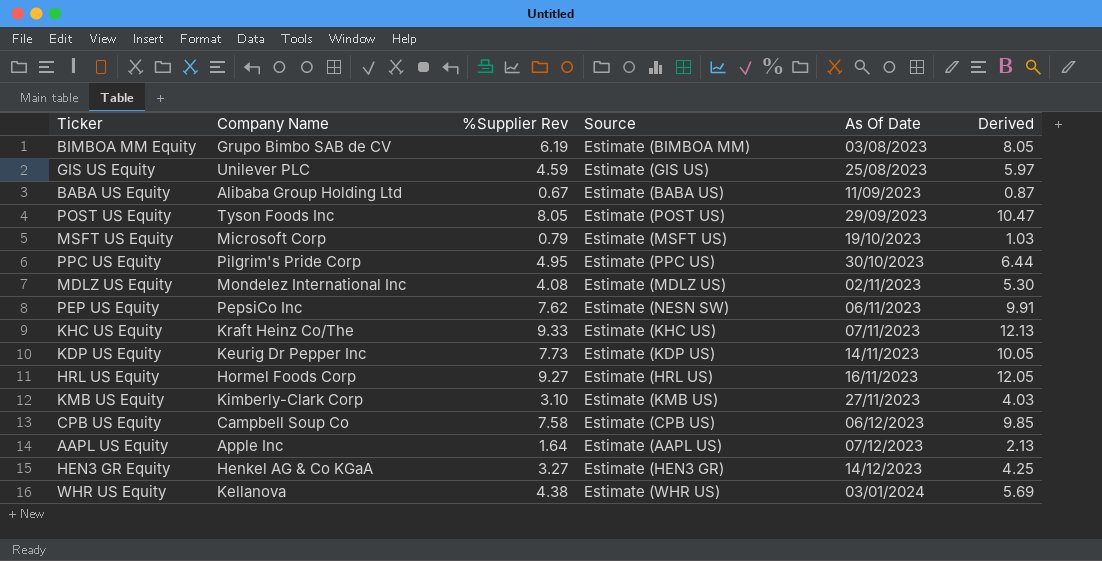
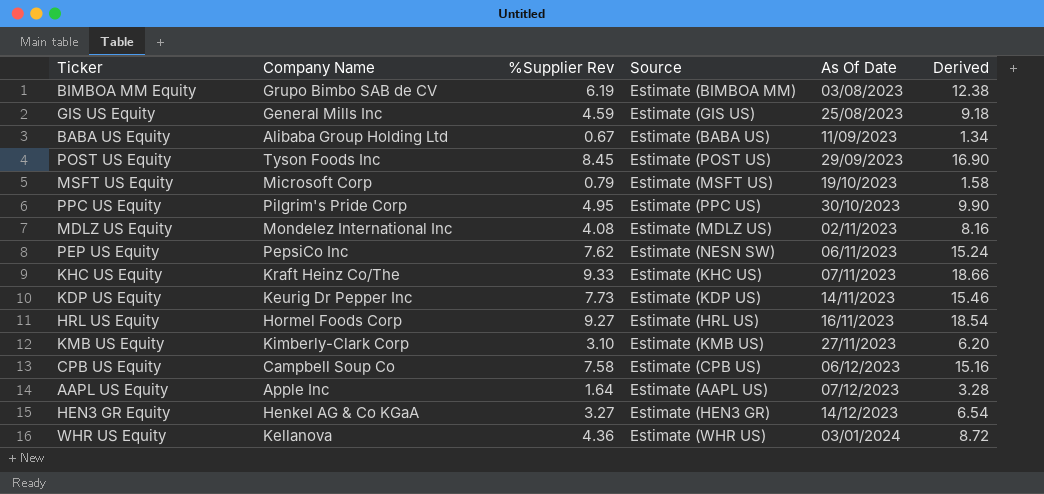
column Derived | formula: [%Supplier Rev] * 1.3 -> [%Supplier Rev] * 2
GIS US Equity | Company Name: Unilever PLC -> General Mills Inc
POST US Equity | %Supplier Rev: 8.05 -> 8.45
WHR US Equity | %Supplier Rev: 4.38 -> 4.36

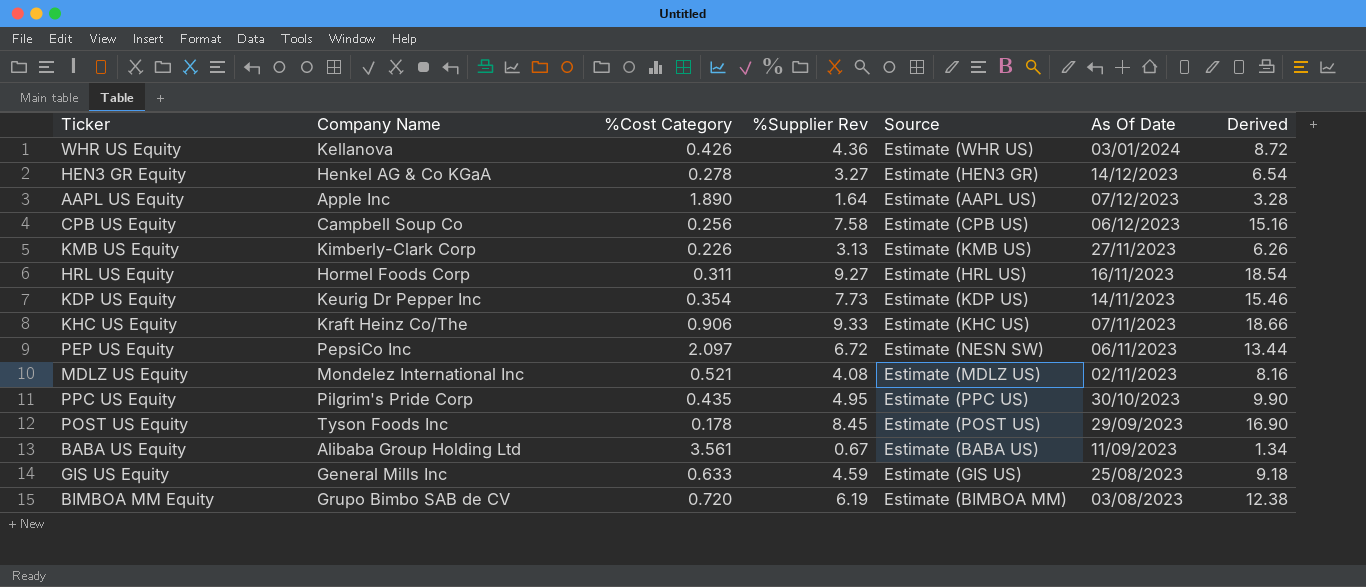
row order: As Of Date ascending -> As Of Date descending
column %Cost Category | position: none -> 3
row MSFT US Equity: Microsoft Corp | 0.79 | Estimate (MSFT US) | 19/10/2023 | 1.58 -> none
KMB US Equity | %Supplier Rev: 3.10 -> 3.13
KMB US Equity | Derived: 6.20 -> 6.26
PEP US Equity | %Supplier Rev: 7.62 -> 6.72
PEP US Equity | Derived: 15.24 -> 13.44

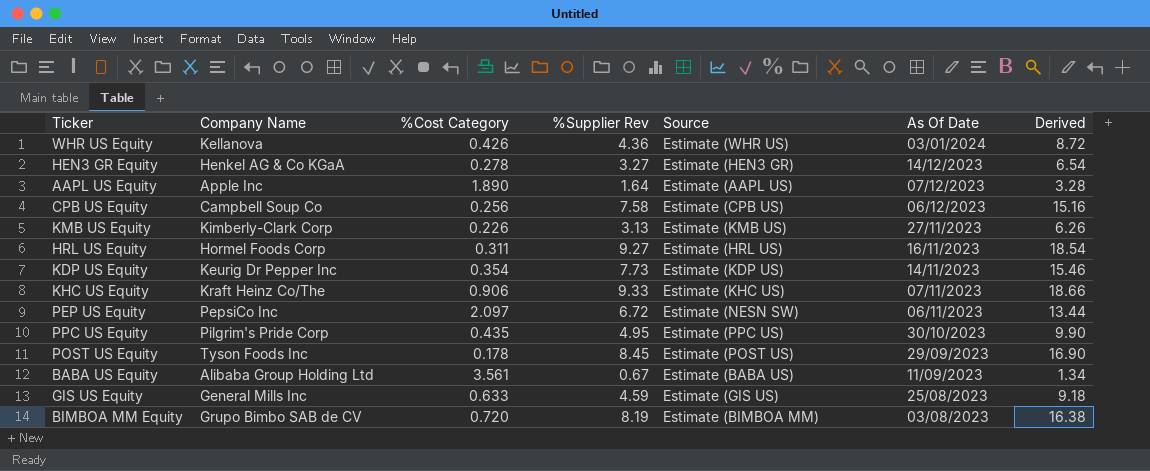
row MDLZ US Equity: Mondelez International Inc | 0.521 | 4.08 | Estimate (MDLZ US) | 02/11/2023 | 8.16 -> none
BIMBOA MM Equity | %Supplier Rev: 6.19 -> 8.19
BIMBOA MM Equity | Derived: 12.38 -> 16.38

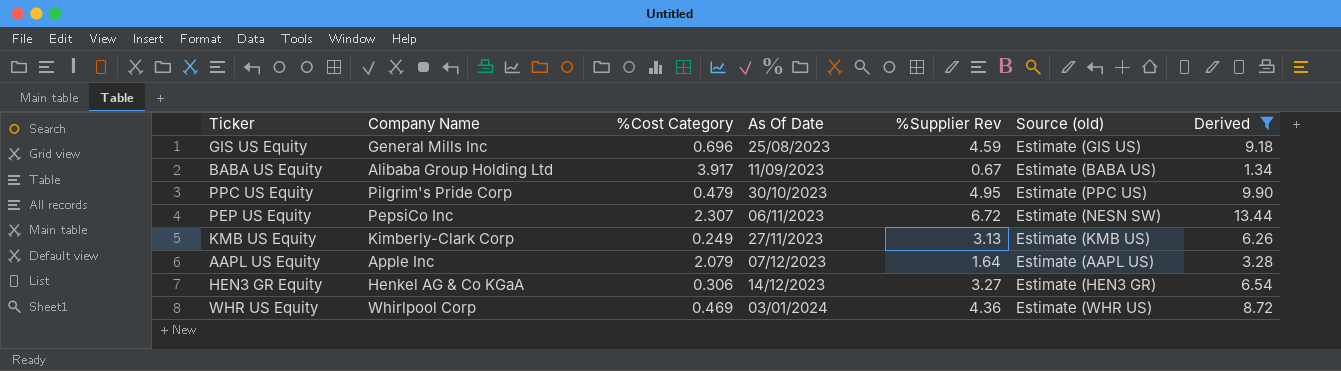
filter: none -> Derived <= 13.44
row order: As Of Date descending -> As Of Date ascending
column As Of Date | position: 6 -> 4
column name: Source -> Source (old)
GIS US Equity | %Cost Category: 0.633 -> 0.696
BABA US Equity | %Cost Category: 3.561 -> 3.917
PPC US Equity | %Cost Category: 0.435 -> 0.479
PEP US Equity | %Cost Category: 2.097 -> 2.307
KMB US Equity | %Cost Category: 0.226 -> 0.249
AAPL US Equity | %Cost Category: 1.890 -> 2.079
HEN3 GR Equity | %Cost Category: 0.278 -> 0.306
WHR US Equity | Company Name: Kellanova -> Whirlpool Corp
WHR US Equity | %Cost Category: 0.426 -> 0.469

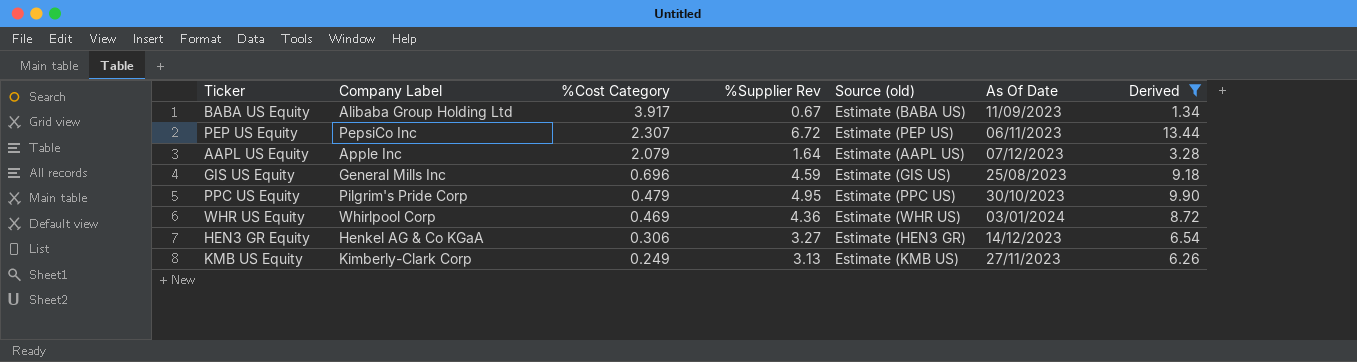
row order: As Of Date ascending -> %Cost Category descending
column name: Company Name -> Company Label
column As Of Date | position: 4 -> 6
PEP US Equity | Source (old): Estimate (NESN SW) -> Estimate (PEP US)

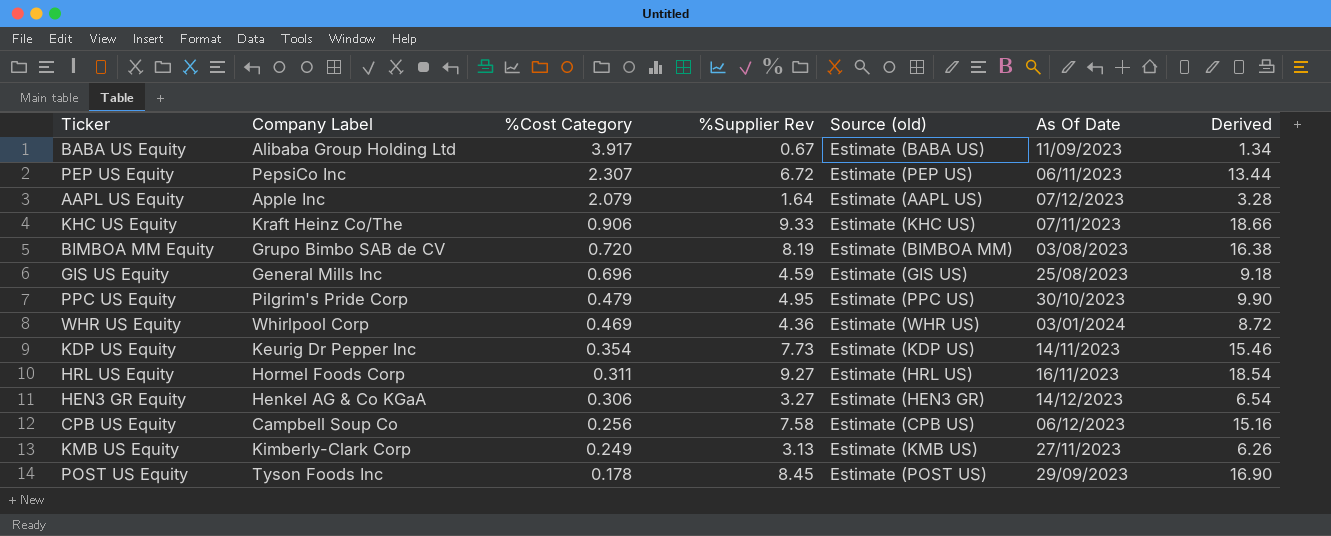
filter: Derived <= 13.44 -> none

